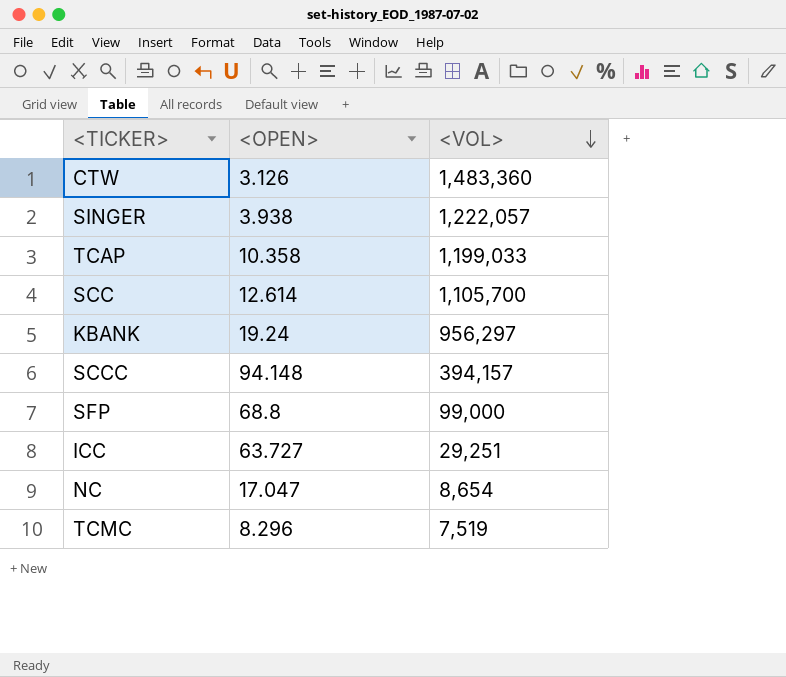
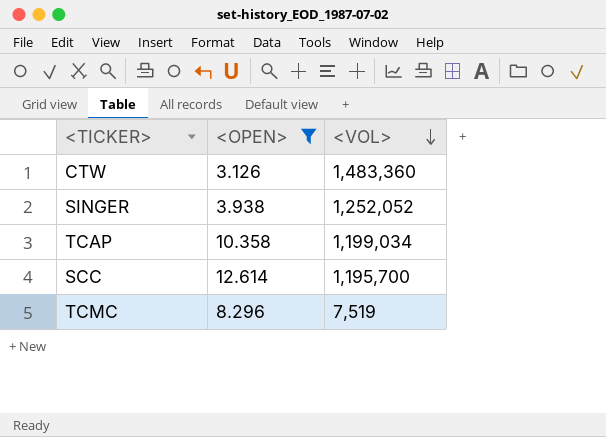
filter: none -> <OPEN> <= 12.614
SINGER | <VOL>: 1,222,057 -> 1,252,052
TCAP | <VOL>: 1,199,033 -> 1,199,034
SCC | <VOL>: 1,105,700 -> 1,195,700

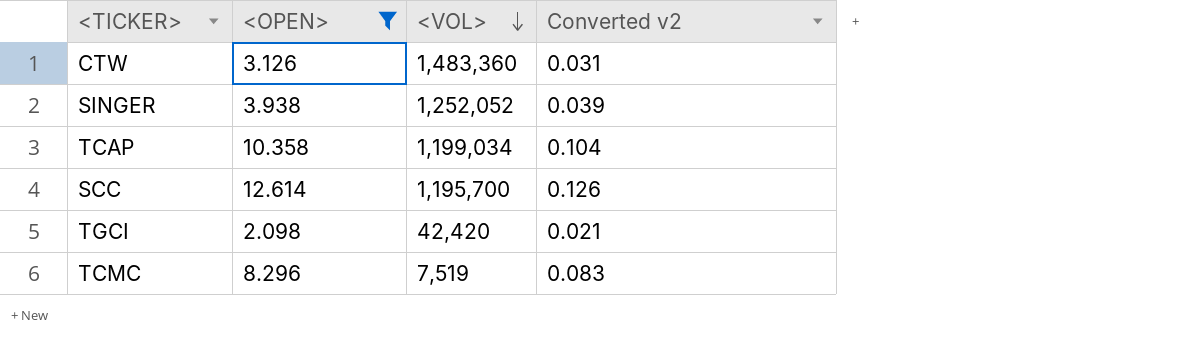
column Converted v2 | formula: none -> [<OPEN>] * 0.01
row TGCI: none -> 2.098 | 42,420 | 0.021

